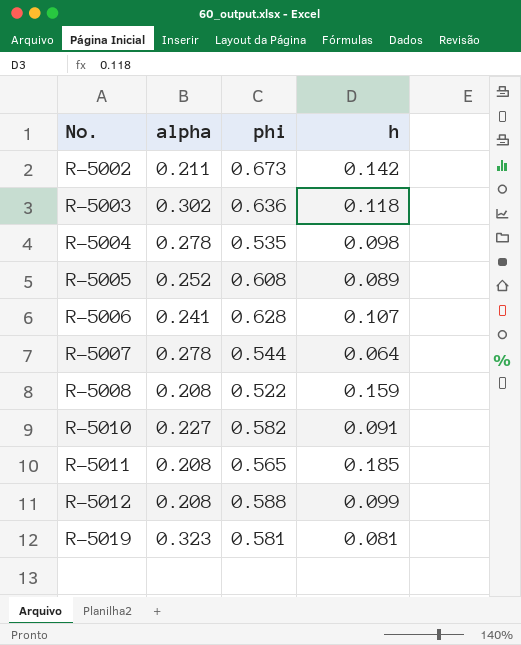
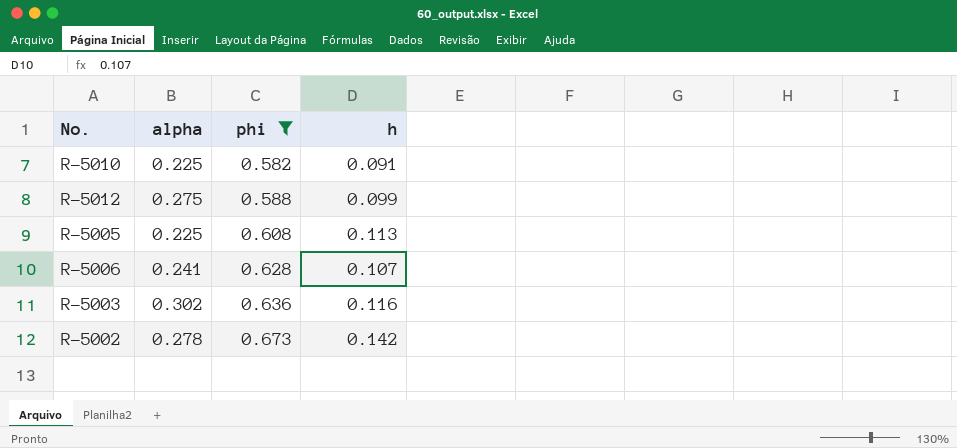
filter: none -> phi >= 0.582
row order: No. ascending -> phi ascending
R-5010 | alpha: 0.227 -> 0.225
R-5012 | alpha: 0.208 -> 0.275
R-5005 | alpha: 0.252 -> 0.225
R-5005 | h: 0.089 -> 0.113
R-5003 | h: 0.118 -> 0.116
R-5002 | alpha: 0.211 -> 0.278

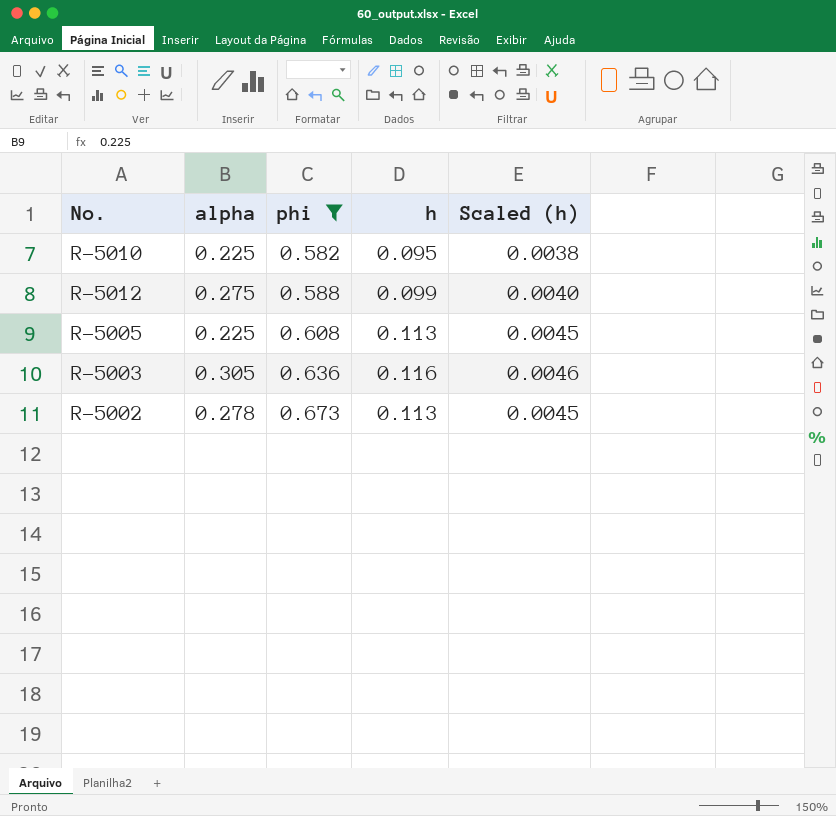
column Scaled (h) | formula: none -> [h] * 0.04
row R-5006: 0.241 | 0.628 | 0.107 -> none
R-5010 | h: 0.091 -> 0.095
R-5003 | alpha: 0.302 -> 0.305
R-5002 | h: 0.142 -> 0.113

